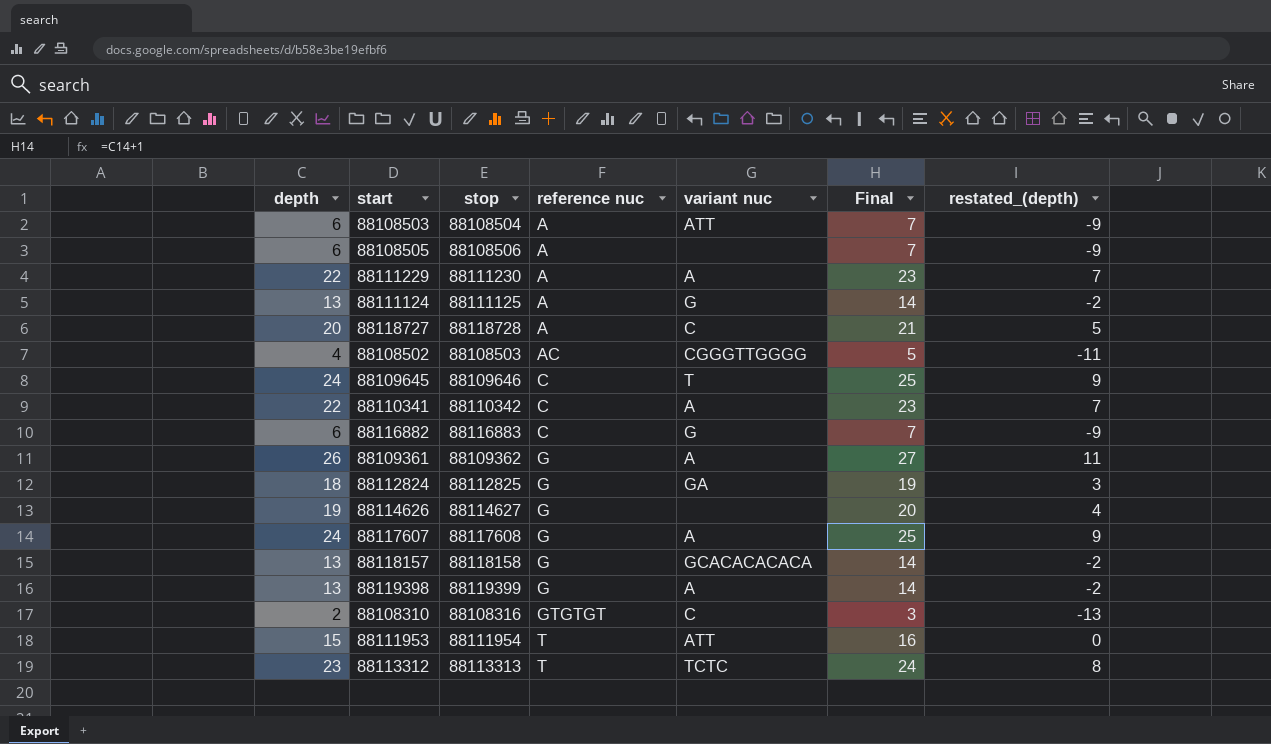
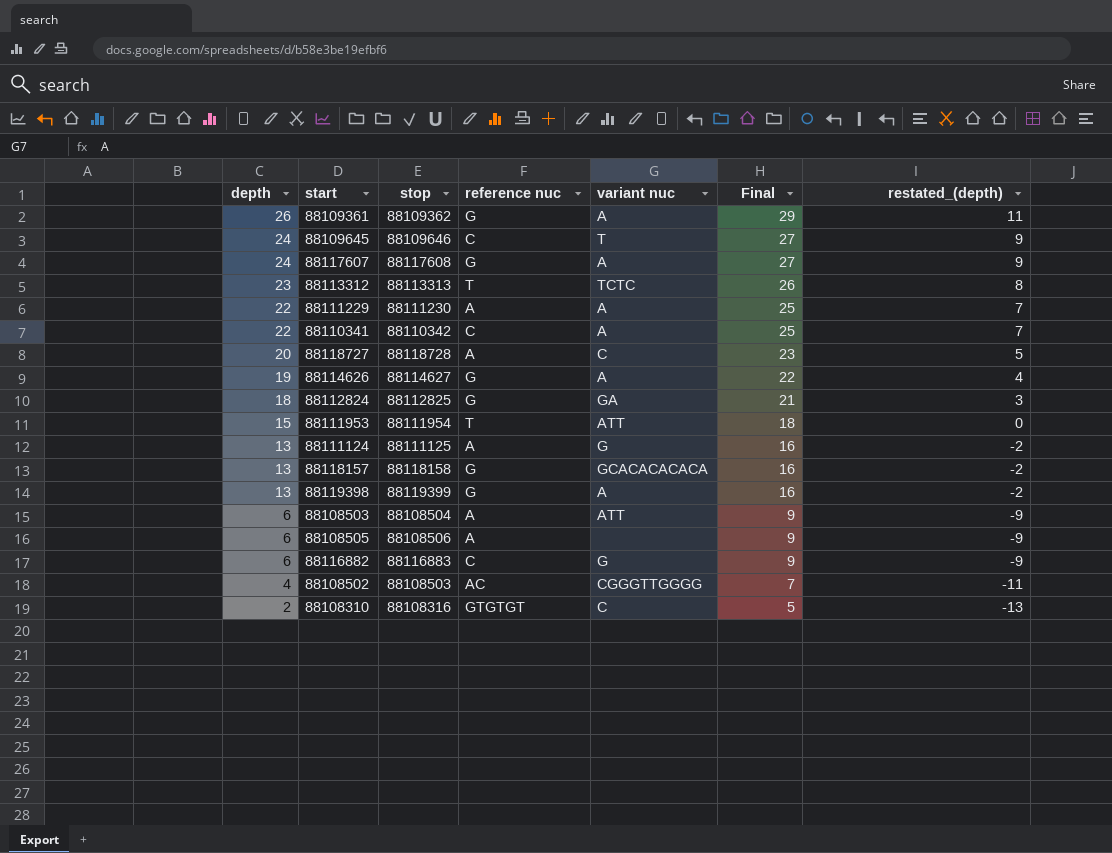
row order: reference nuc ascending -> depth descending
column Final | formula: [depth] + 1 -> [depth] + 3
88114626 | variant nuc: none -> A

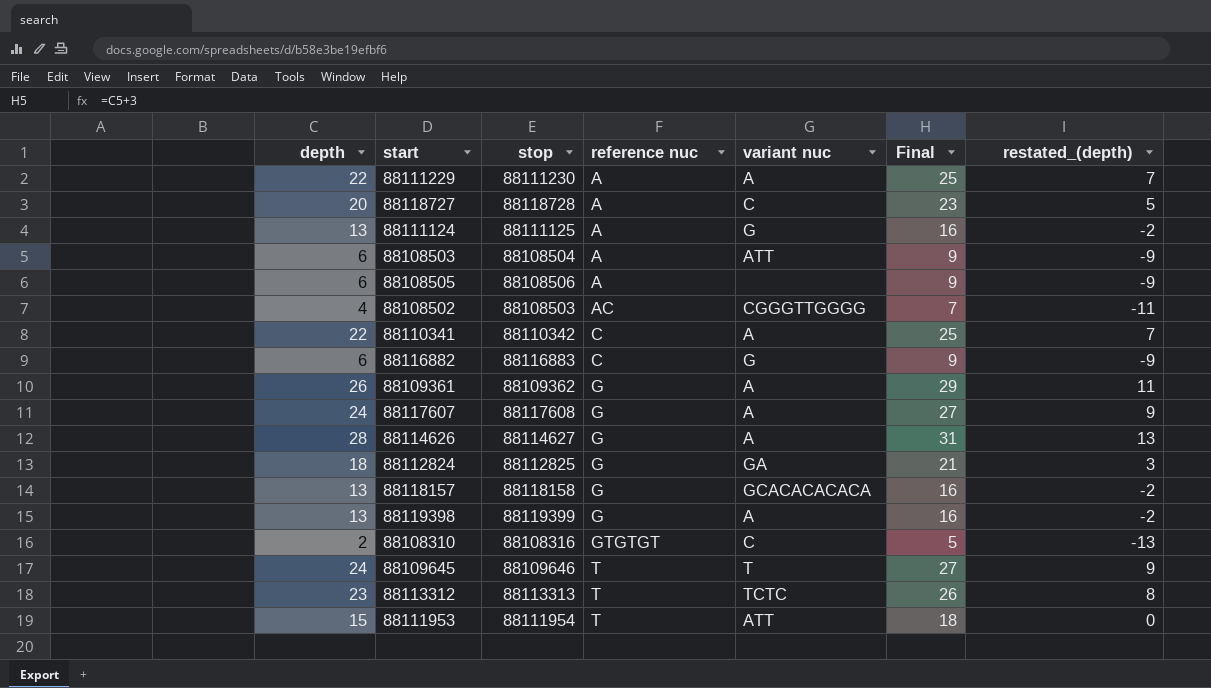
row order: depth descending -> reference nuc ascending
88114626 | depth: 19 -> 28
88114626 | Final: 22 -> 31
88114626 | restated_(depth): 4 -> 13
88109645 | reference nuc: C -> T

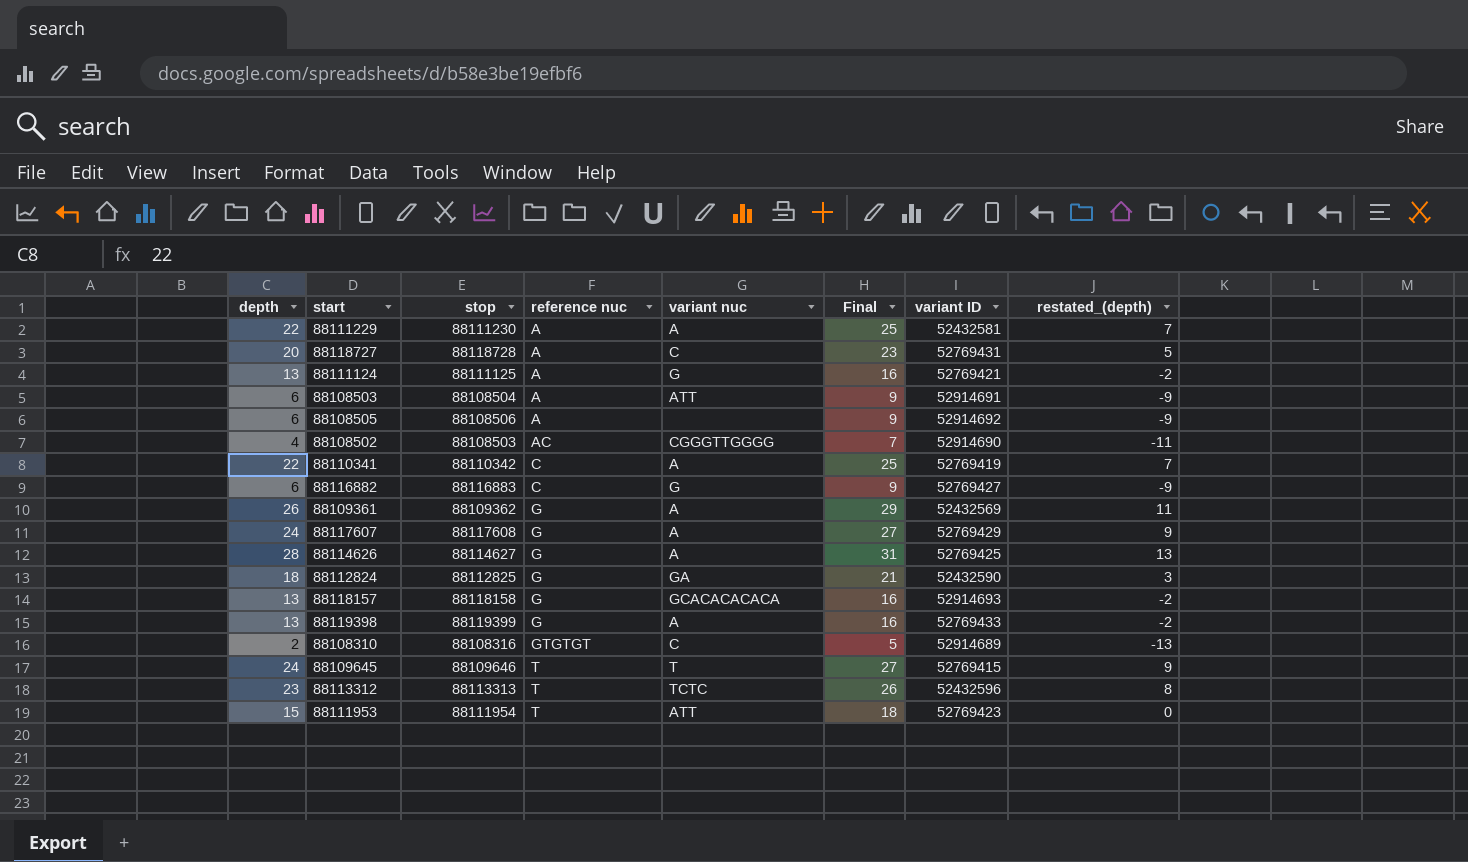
column variant ID | position: none -> 7

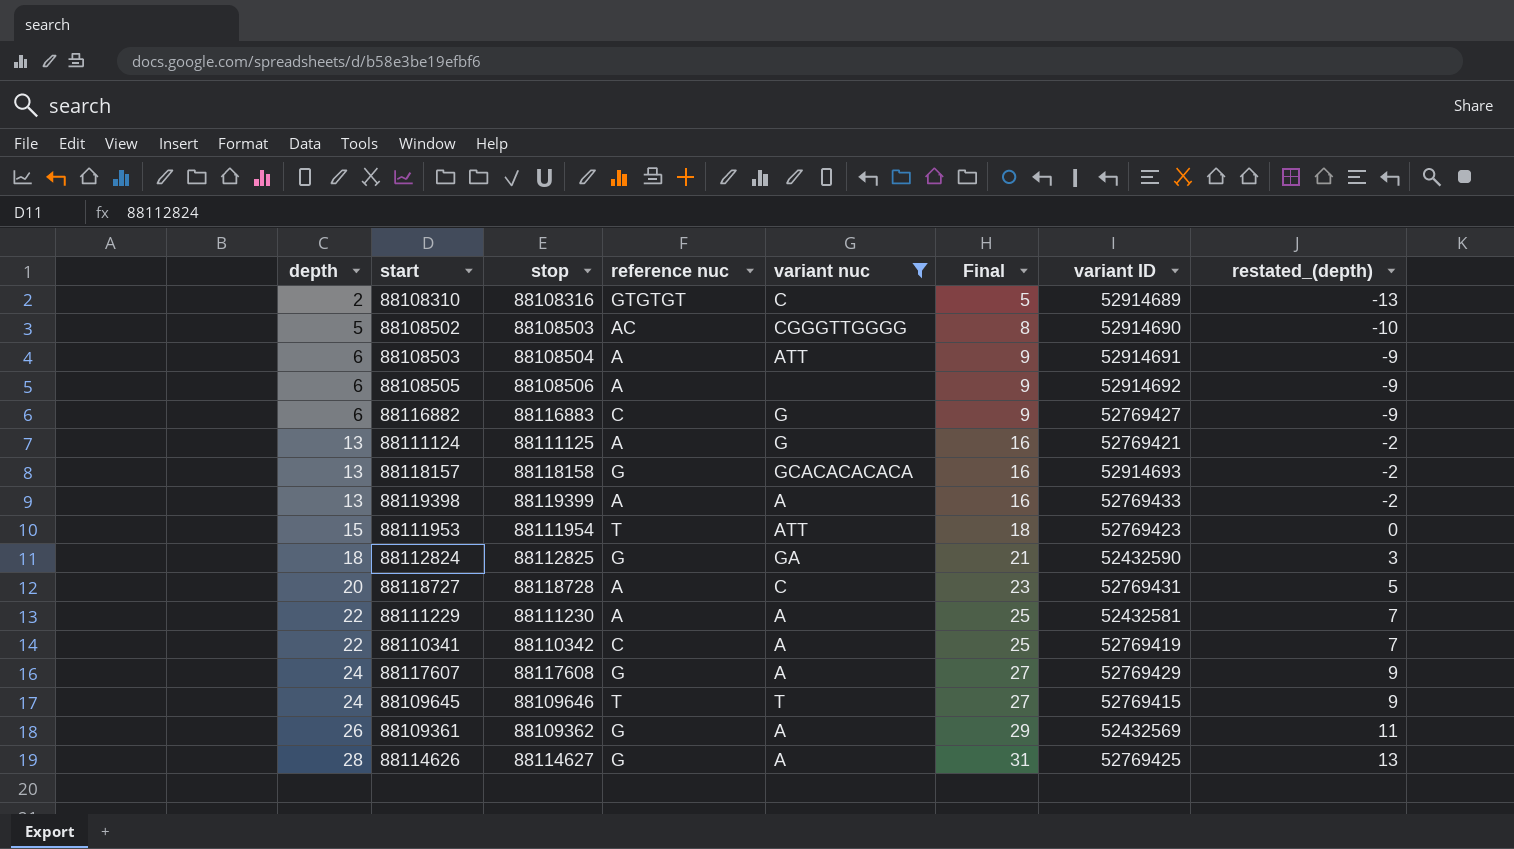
filter: none -> variant nuc != TCTC
row order: reference nuc ascending -> depth ascending
88108502 | depth: 4 -> 5
88108502 | Final: 7 -> 8
88108502 | restated_(depth): -11 -> -10
88119398 | reference nuc: G -> A

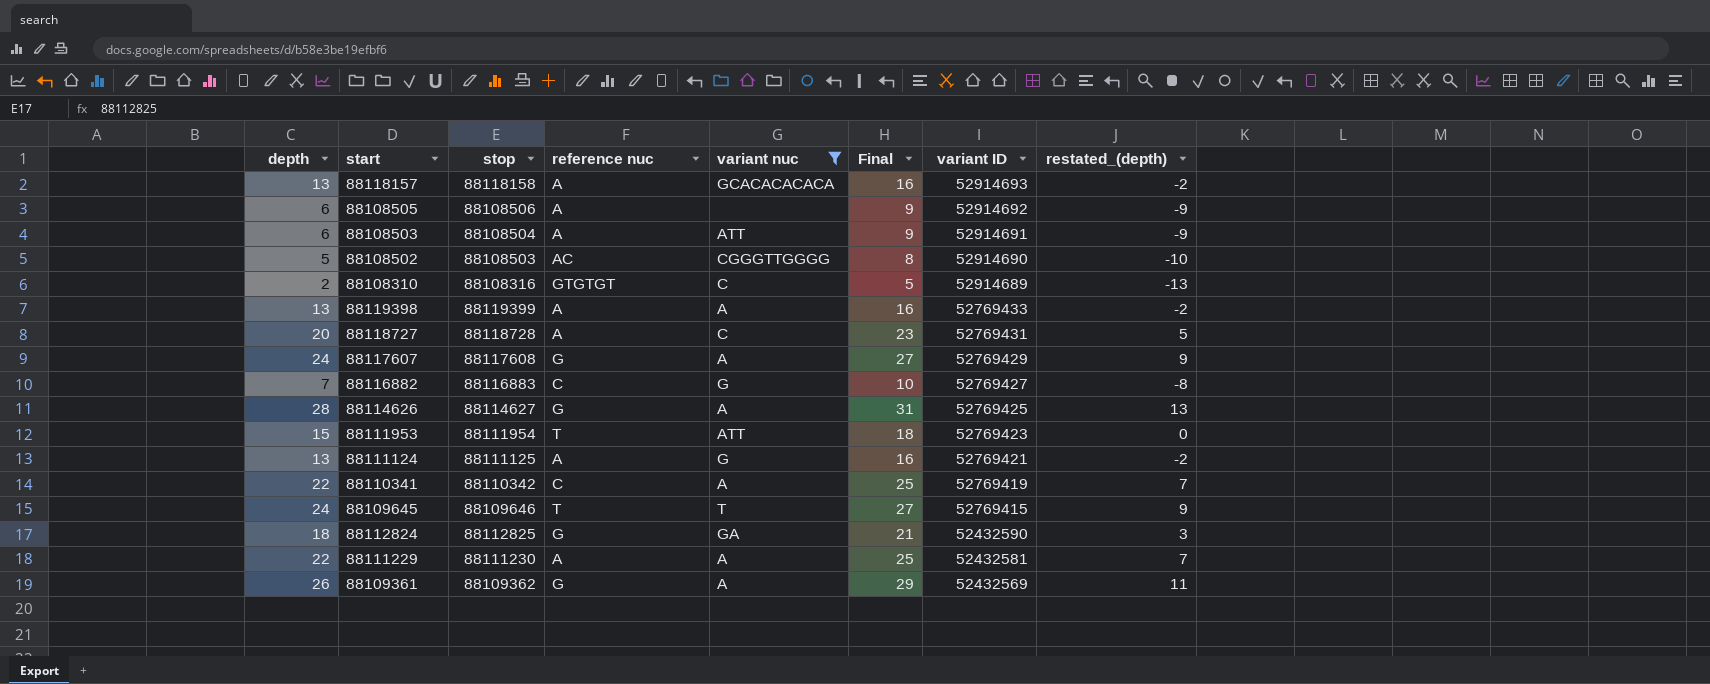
row order: depth ascending -> variant ID descending
88118157 | reference nuc: G -> A
88116882 | depth: 6 -> 7
88116882 | Final: 9 -> 10
88116882 | restated_(depth): -9 -> -8

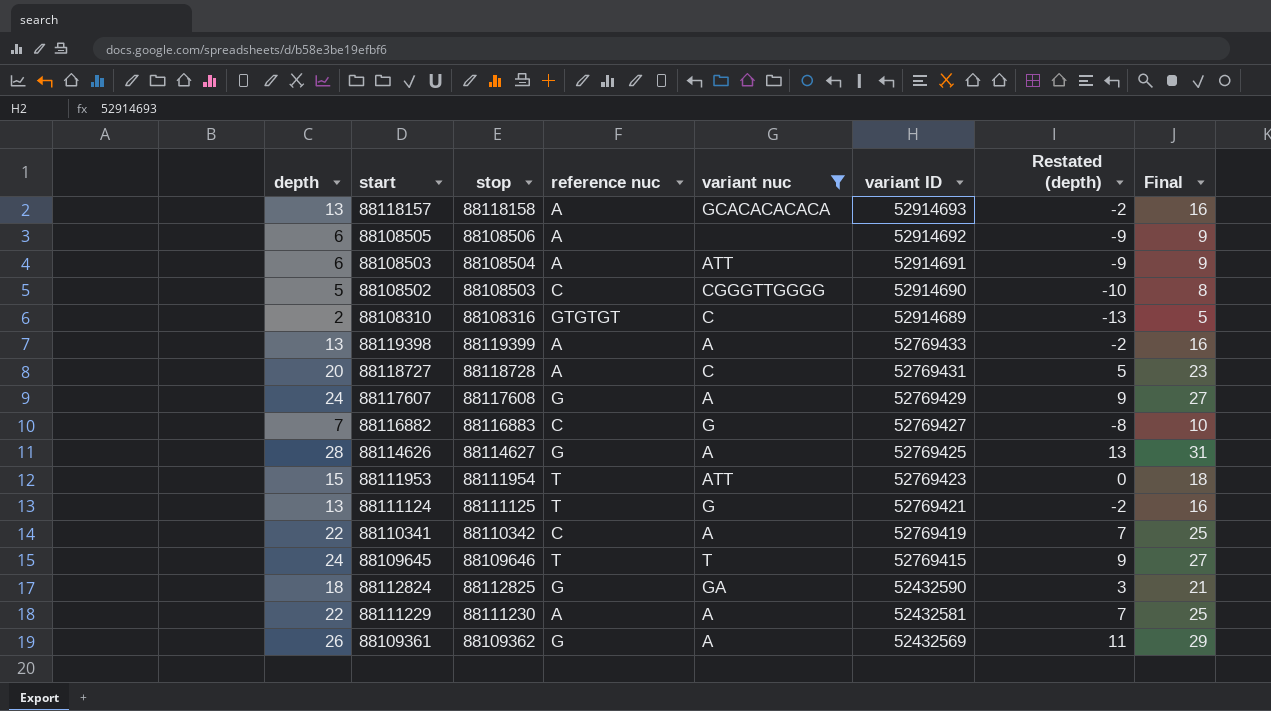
column name: restated_(depth) -> Restated (depth)
column Final | position: 6 -> 8
88108502 | reference nuc: AC -> C
88111124 | reference nuc: A -> T

